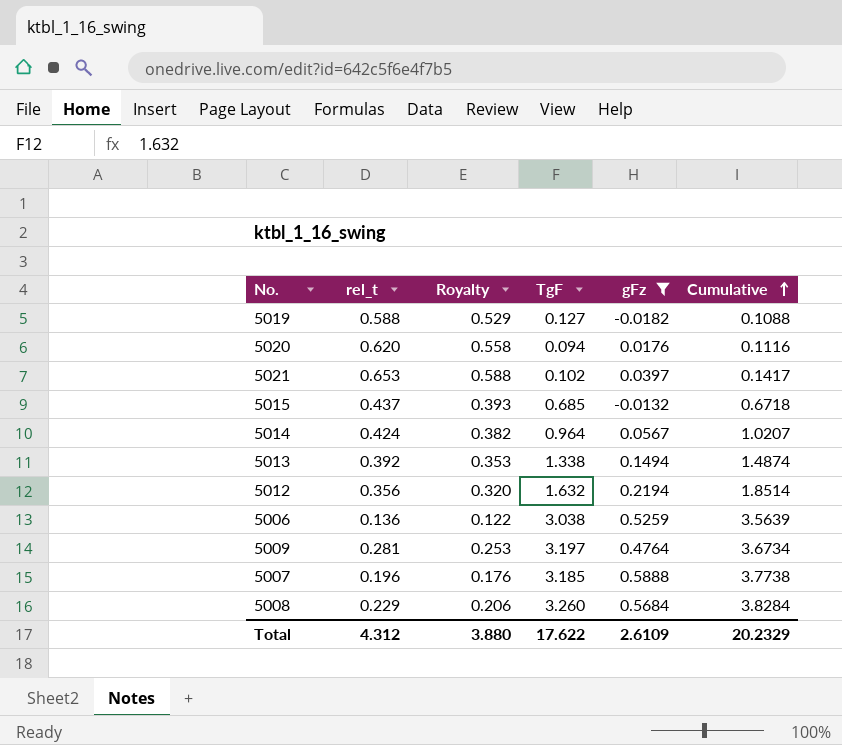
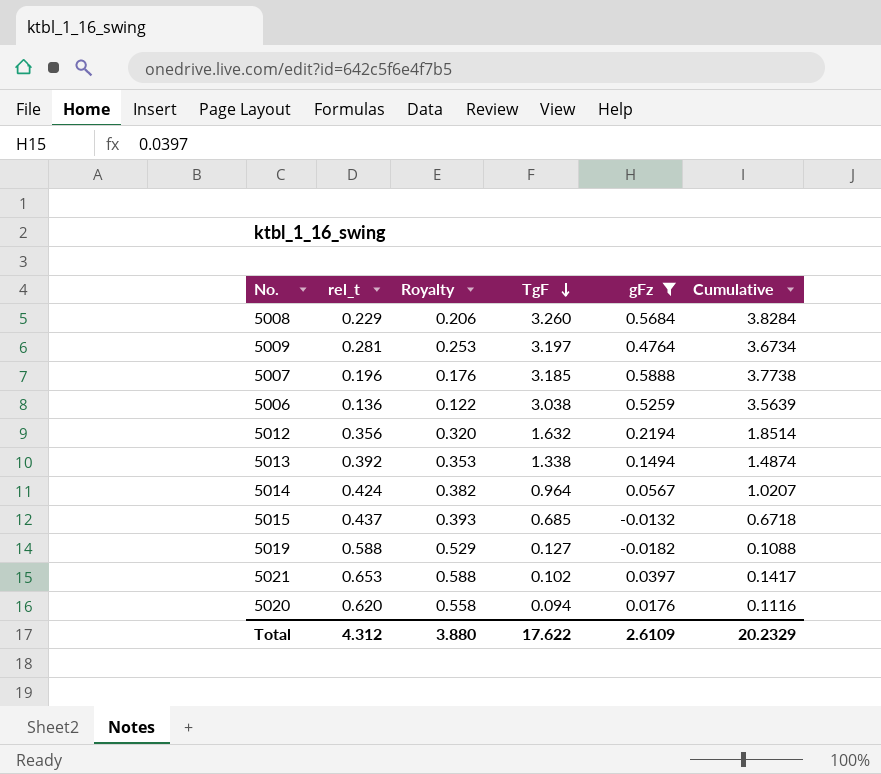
row order: Cumulative ascending -> TgF descending

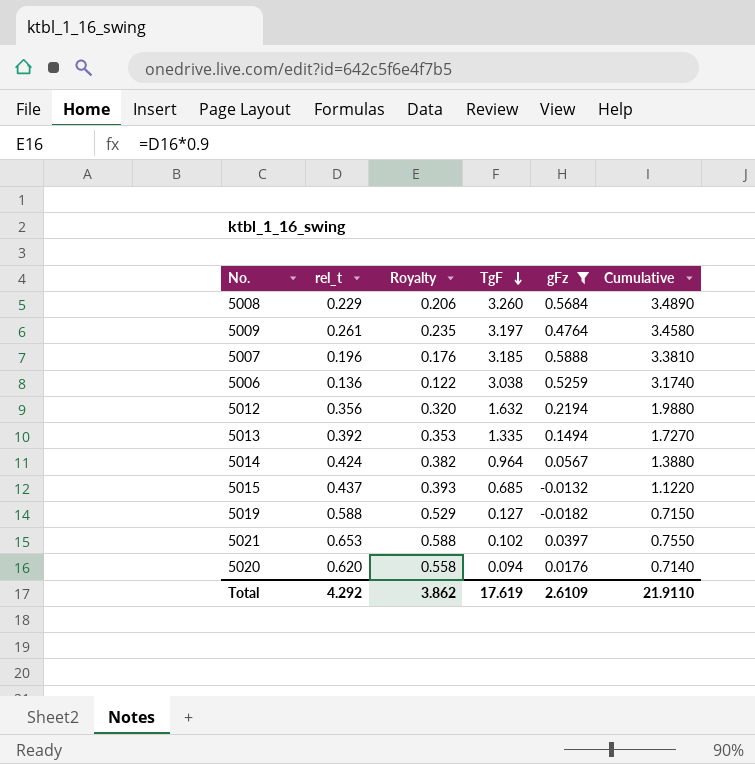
column Cumulative | formula: [TgF] + [gFz] -> [rel_t] + [TgF]
5009 | rel_t: 0.281 -> 0.261
5009 | Royalty: 0.253 -> 0.235
5013 | TgF: 1.338 -> 1.335
Total | rel_t: 4.312 -> 4.292
Total | Royalty: 3.880 -> 3.862
Total | TgF: 17.622 -> 17.619
Total | Cumulative: 20.2329 -> 21.9110

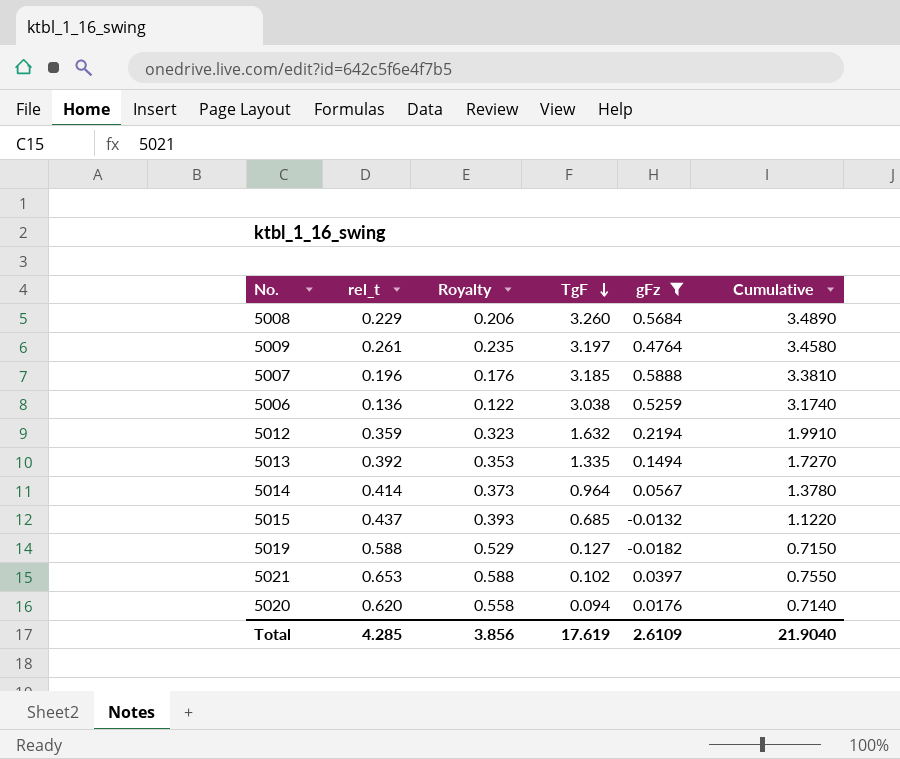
5012 | rel_t: 0.356 -> 0.359
5012 | Royalty: 0.320 -> 0.323
5012 | Cumulative: 1.9880 -> 1.9910
5014 | rel_t: 0.424 -> 0.414
5014 | Royalty: 0.382 -> 0.373
5014 | Cumulative: 1.3880 -> 1.3780
Total | rel_t: 4.292 -> 4.285
Total | Royalty: 3.862 -> 3.856
Total | Cumulative: 21.9110 -> 21.9040

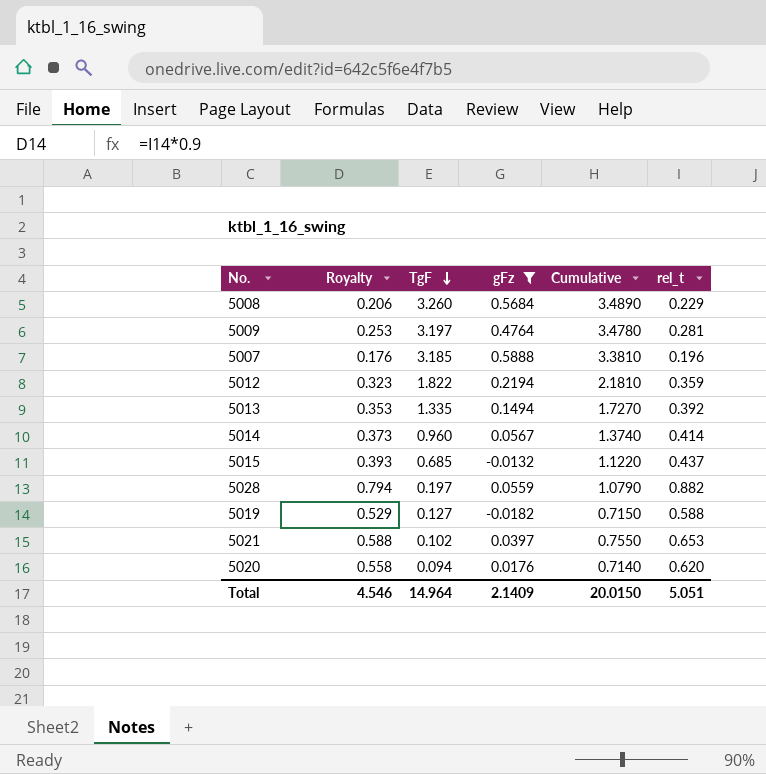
column rel_t | position: 2 -> 6
row 5006: 0.136 | 0.122 | 3.038 | 0.5259 | 3.1740 -> none
5009 | Royalty: 0.235 -> 0.253
5009 | Cumulative: 3.4580 -> 3.4780
5009 | rel_t: 0.261 -> 0.281
5012 | TgF: 1.632 -> 1.822
5012 | Cumulative: 1.9910 -> 2.1810
5014 | TgF: 0.964 -> 0.960
5014 | Cumulative: 1.3780 -> 1.3740
row 5028: none -> 0.794 | 0.197 | 0.0559 | 1.0790 | 0.882
Total | Royalty: 3.856 -> 4.546
Total | TgF: 17.619 -> 14.964
Total | gFz: 2.6109 -> 2.1409
Total | Cumulative: 21.9040 -> 20.0150
Total | rel_t: 4.285 -> 5.051

